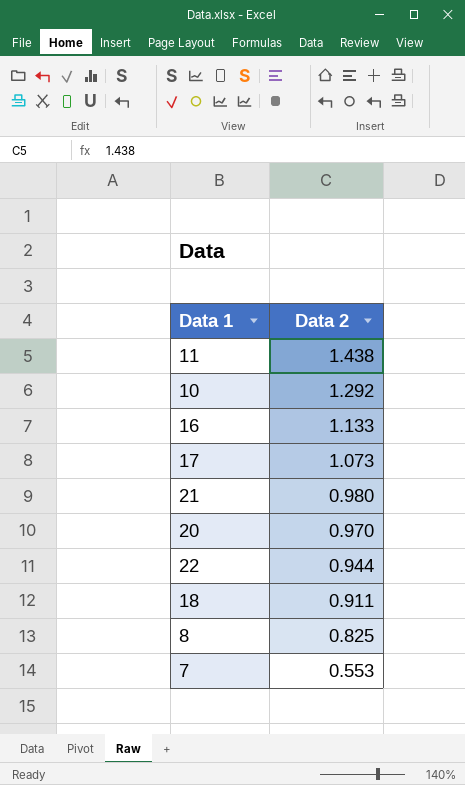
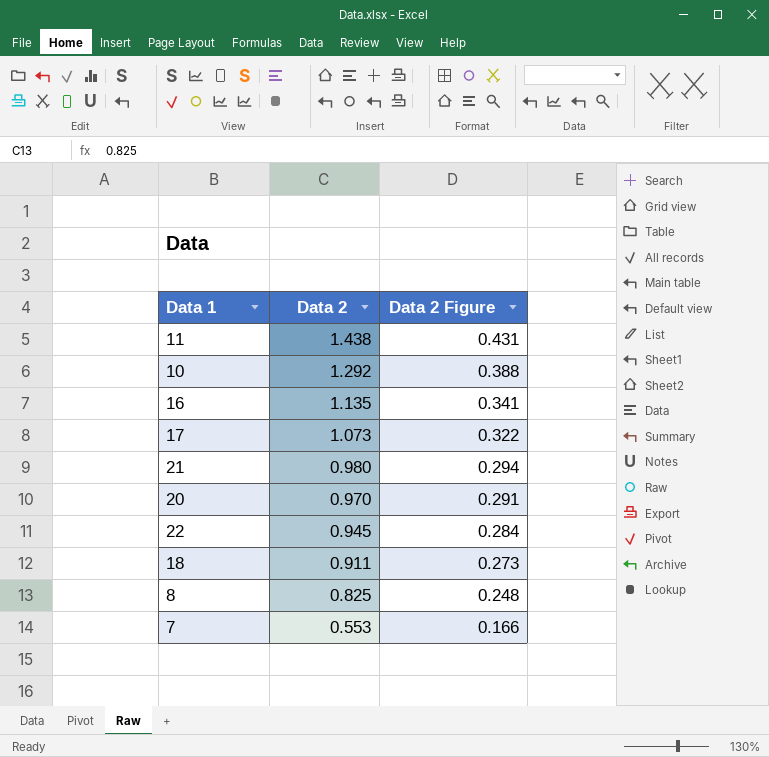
column Data 2 Figure | formula: none -> [Data 2] * 0.3
16 | Data 2: 1.133 -> 1.135
22 | Data 2: 0.944 -> 0.945

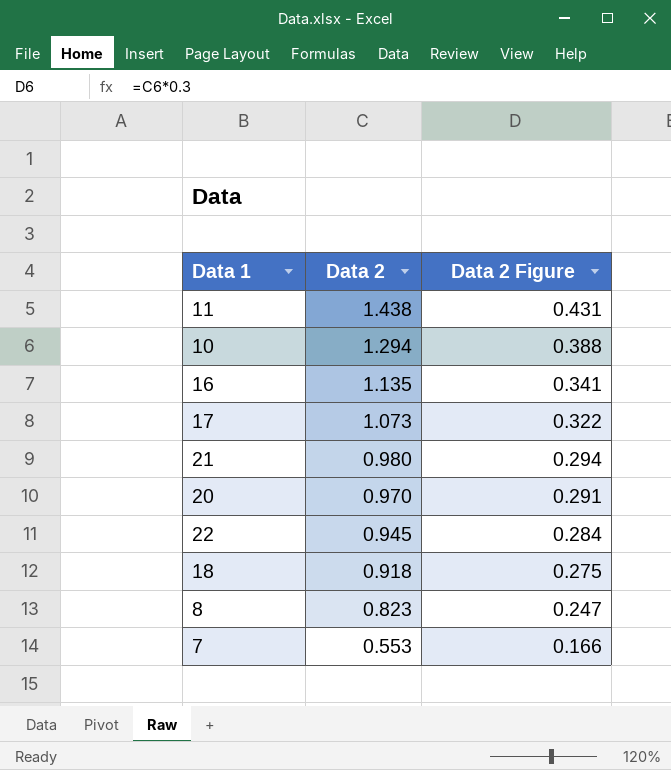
10 | Data 2: 1.292 -> 1.294
18 | Data 2: 0.911 -> 0.918
18 | Data 2 Figure: 0.273 -> 0.275
8 | Data 2: 0.825 -> 0.823
8 | Data 2 Figure: 0.248 -> 0.247

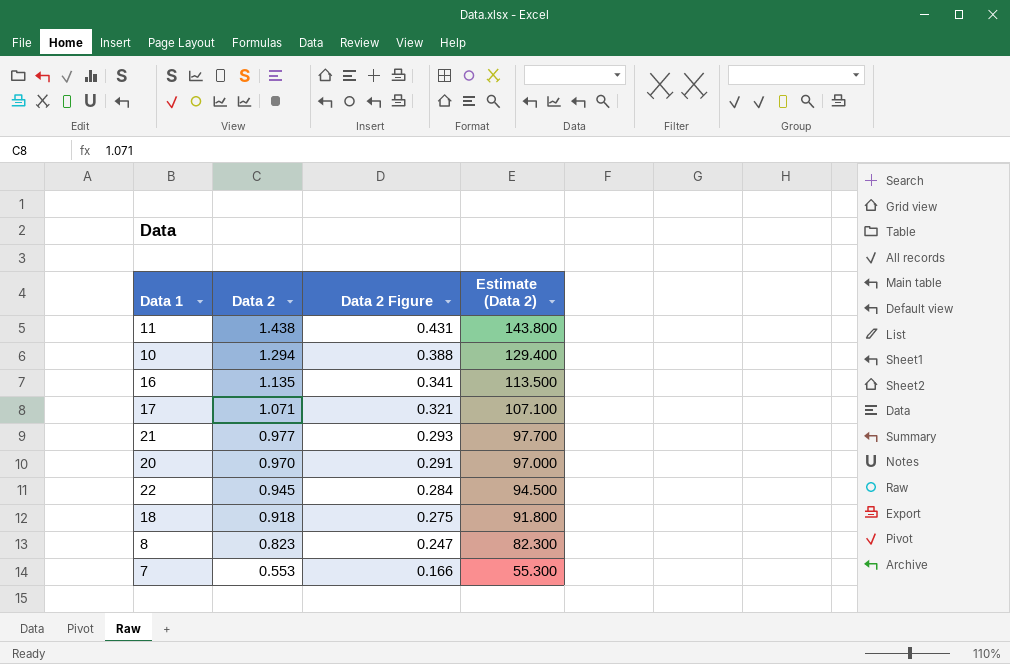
column Estimate (Data 2) | formula: none -> [Data 2] * 100
17 | Data 2: 1.073 -> 1.071
17 | Data 2 Figure: 0.322 -> 0.321
21 | Data 2: 0.980 -> 0.977
21 | Data 2 Figure: 0.294 -> 0.293

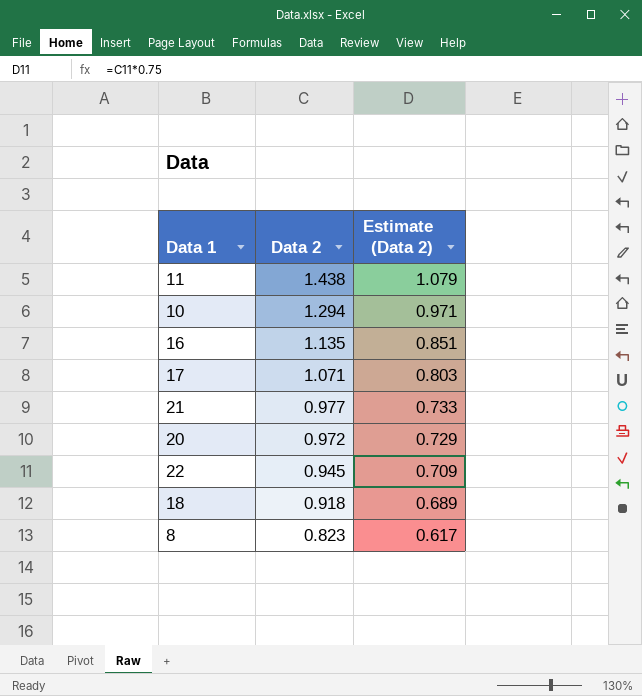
column Data 2 Figure | formula: [Data 2] * 0.3 -> none
column Estimate (Data 2) | formula: [Data 2] * 100 -> [Data 2] * 0.75
row 7: 0.553 | 0.166 | 55.300 -> none
20 | Data 2: 0.970 -> 0.972

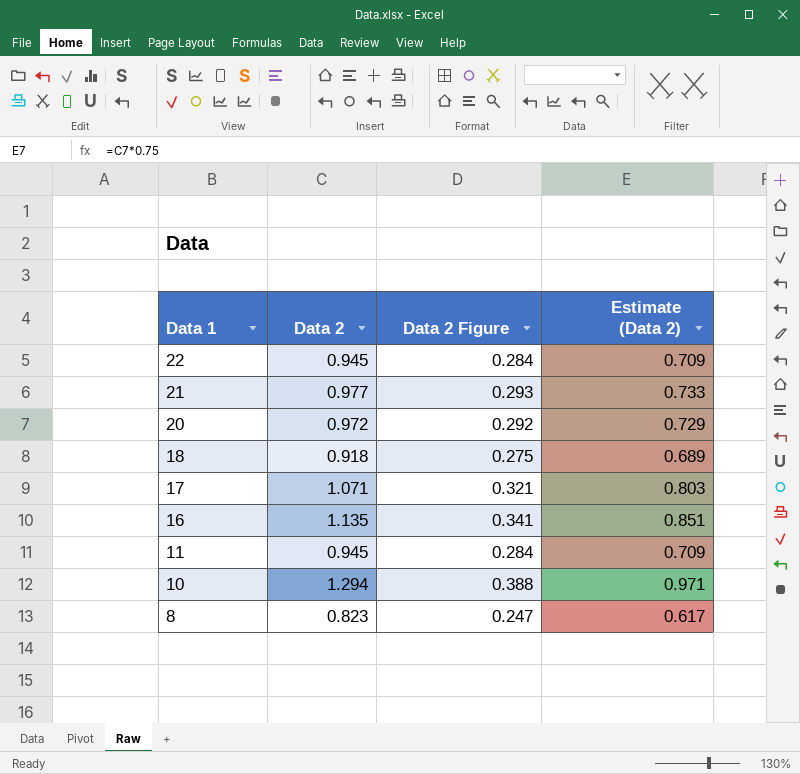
row order: Data 2 descending -> Data 1 descending
column Data 2 Figure | formula: none -> [Data 2] * 0.3
11 | Data 2: 1.438 -> 0.945
11 | Estimate (Data 2): 1.079 -> 0.709

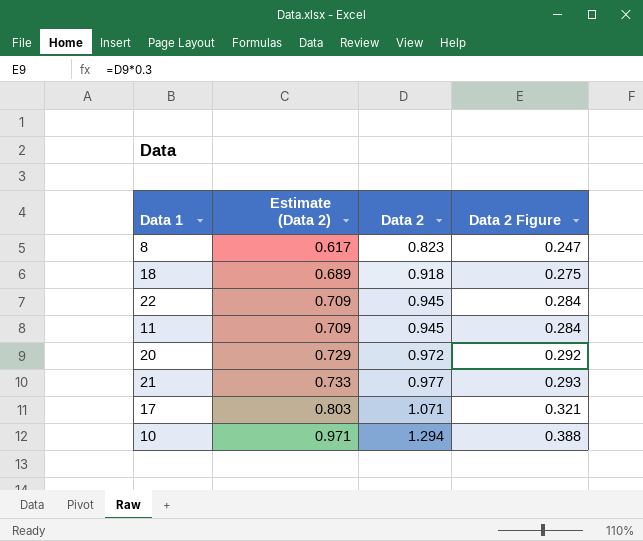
row order: Data 1 descending -> Estimate (Data 2) ascending
column Estimate (Data 2) | position: 4 -> 2
row 16: 1.135 | 0.341 | 0.851 -> none

